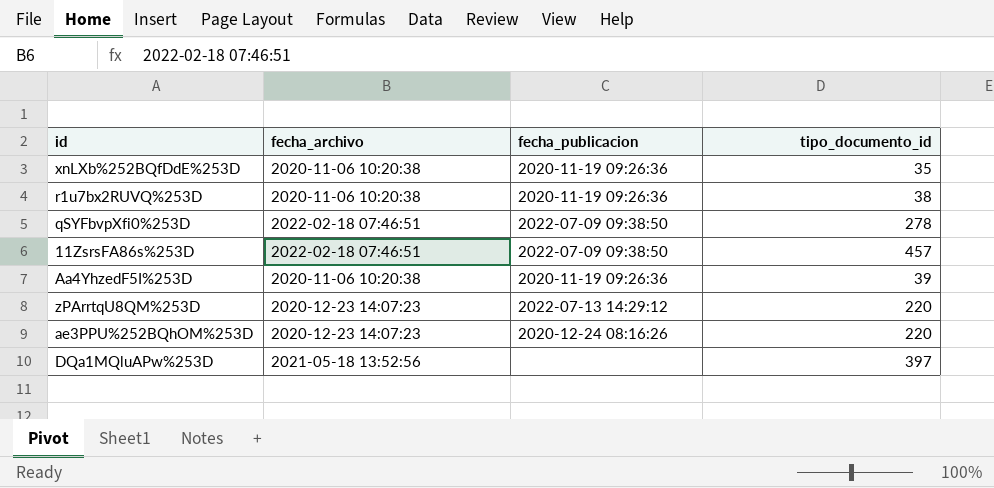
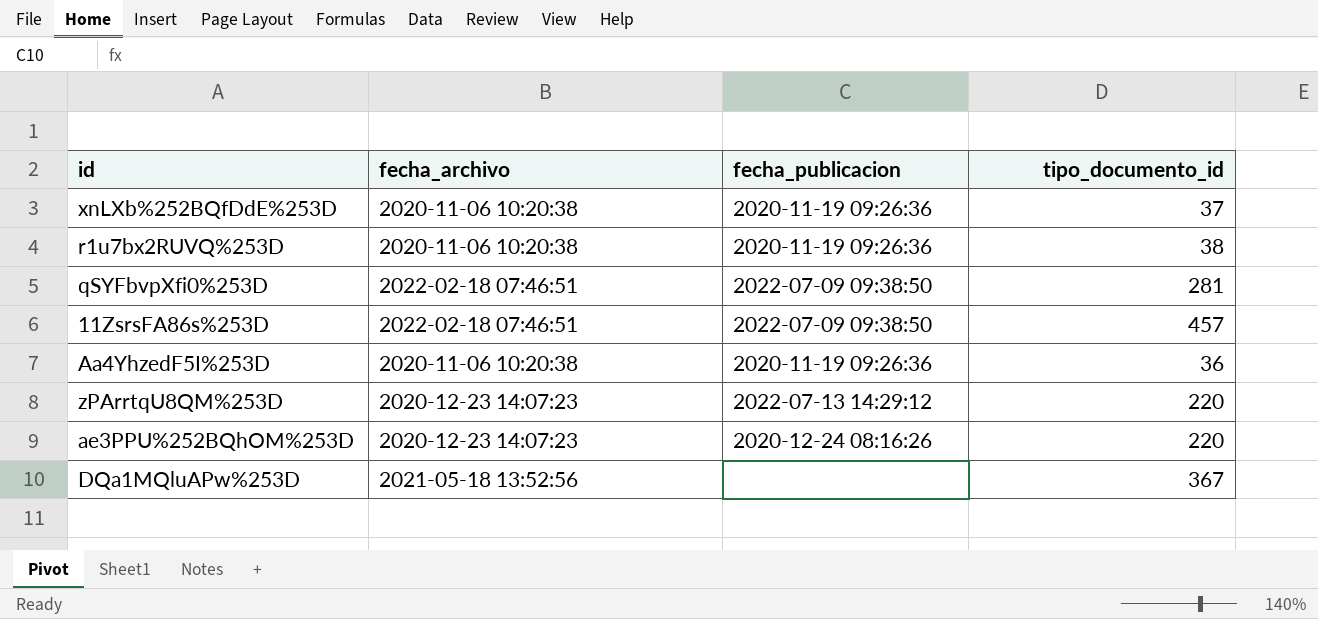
xnLXb%252BQfDdE%253D | tipo_documento_id: 35 -> 37
qSYFbvpXfi0%253D | tipo_documento_id: 278 -> 281
Aa4YhzedF5I%253D | tipo_documento_id: 39 -> 36
DQa1MQluAPw%253D | tipo_documento_id: 397 -> 367

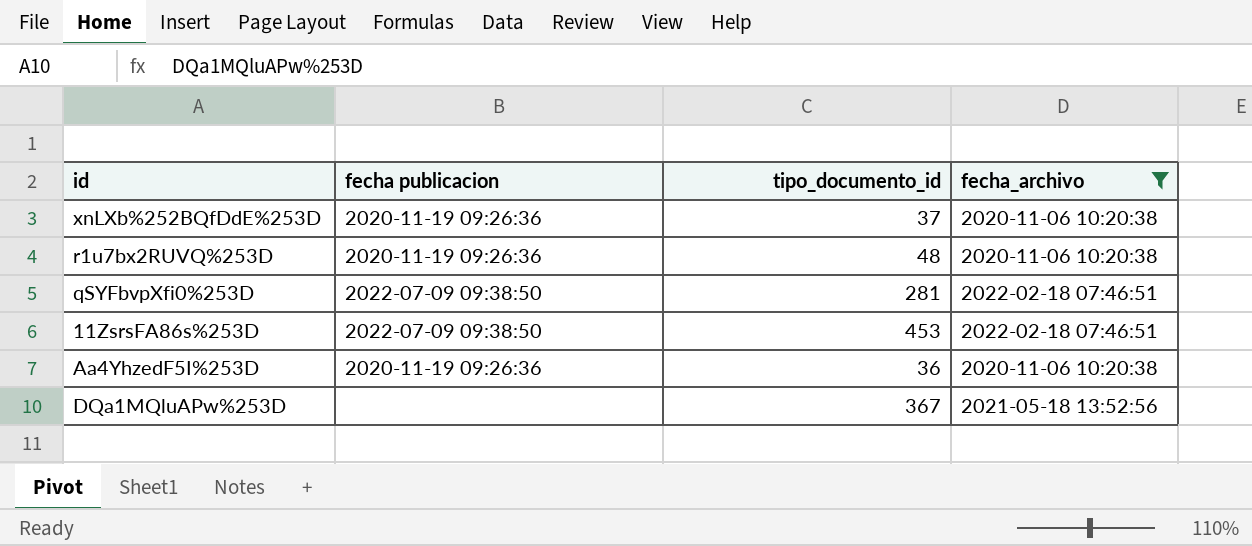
filter: none -> fecha_archivo != 2020-12-23 14:07:23
column name: fecha_publicacion -> fecha publicacion
column fecha_archivo | position: 2 -> 4
r1u7bx2RUVQ%253D | tipo_documento_id: 38 -> 48
11ZsrsFA86s%253D | tipo_documento_id: 457 -> 453

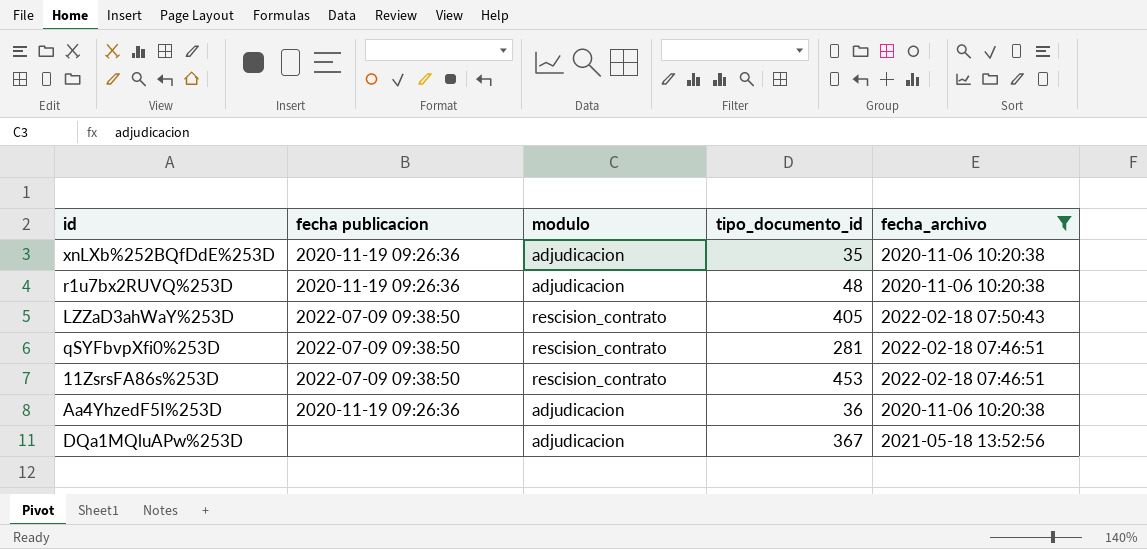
column modulo | position: none -> 3
xnLXb%252BQfDdE%253D | tipo_documento_id: 37 -> 35
row LZZaD3ahWaY%253D: none -> 2022-07-09 09:38:50 | rescision_contrato | 405 | 2022-02-18 07:50:43

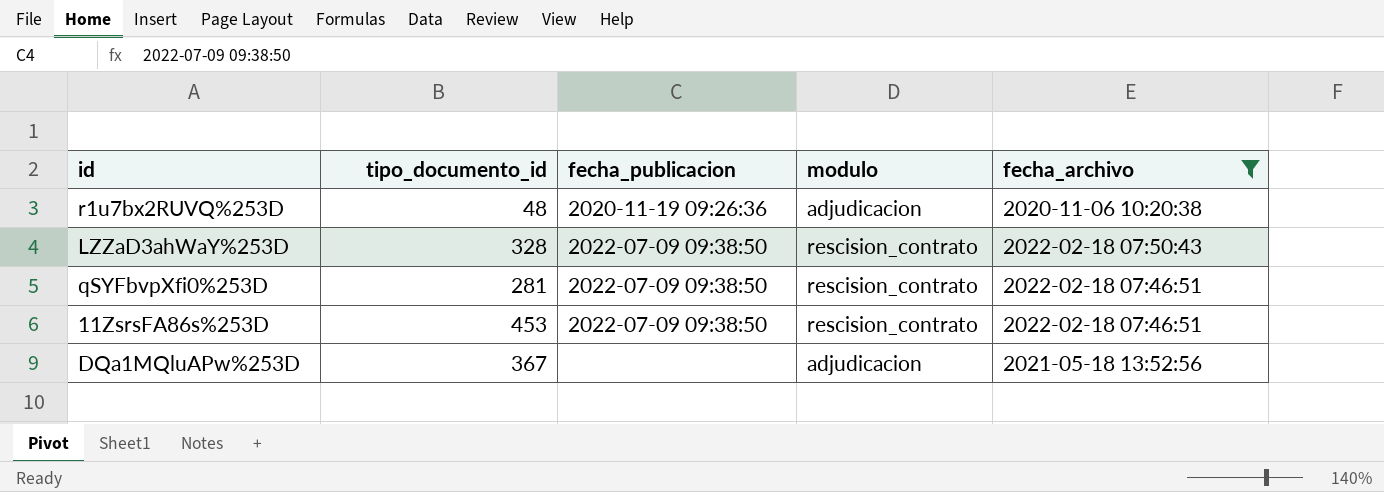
column tipo_documento_id | position: 4 -> 2
column name: fecha publicacion -> fecha_publicacion
row xnLXb%252BQfDdE%253D: 2020-11-19 09:26:36 | adjudicacion | 35 | 2020-11-06 10:20:38 -> none
row Aa4YhzedF5I%253D: 2020-11-19 09:26:36 | adjudicacion | 36 | 2020-11-06 10:20:38 -> none
LZZaD3ahWaY%253D | tipo_documento_id: 405 -> 328

